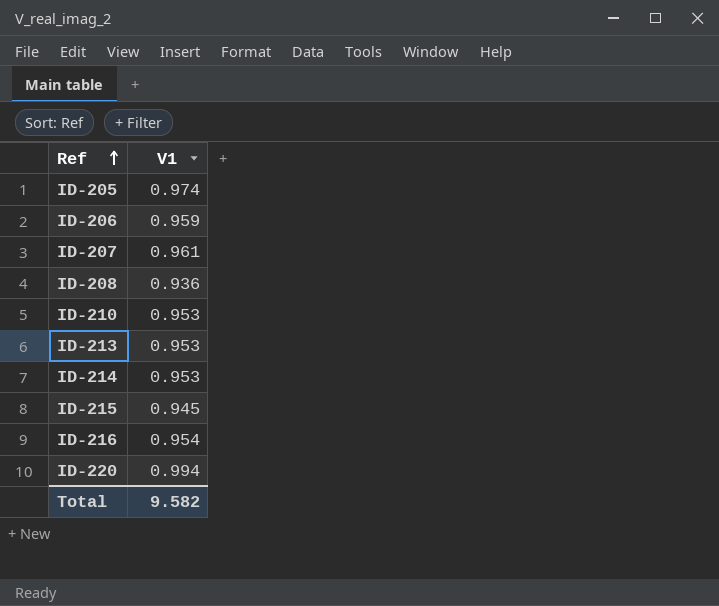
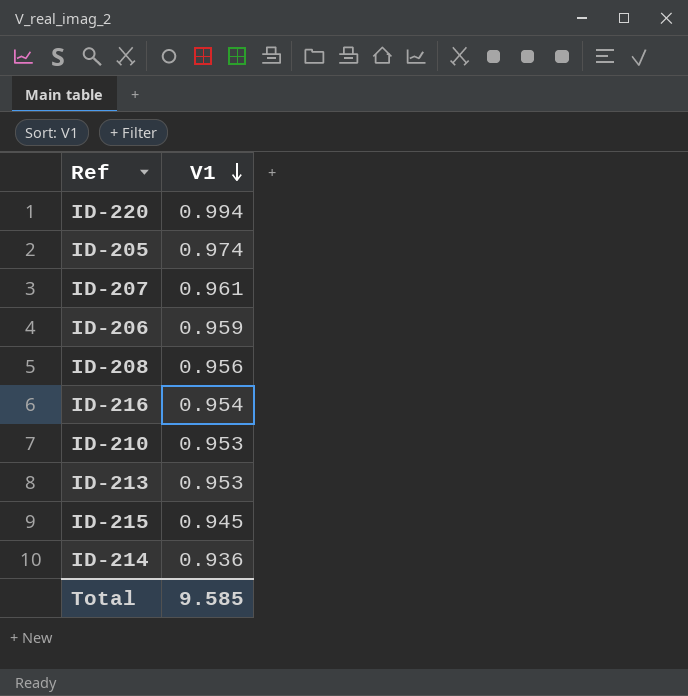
row order: Ref ascending -> V1 descending
ID-208 | V1: 0.936 -> 0.956
ID-214 | V1: 0.953 -> 0.936
Total | V1: 9.582 -> 9.585

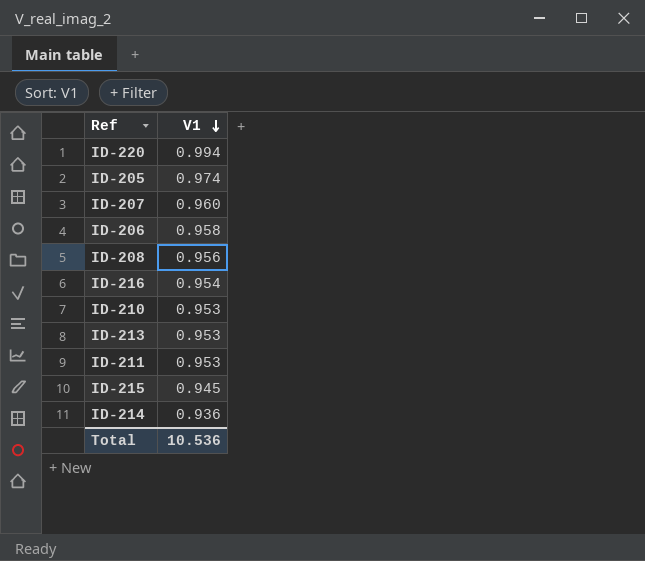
ID-207 | V1: 0.961 -> 0.960
ID-206 | V1: 0.959 -> 0.958
row ID-211: none -> 0.953
Total | V1: 9.585 -> 10.536

